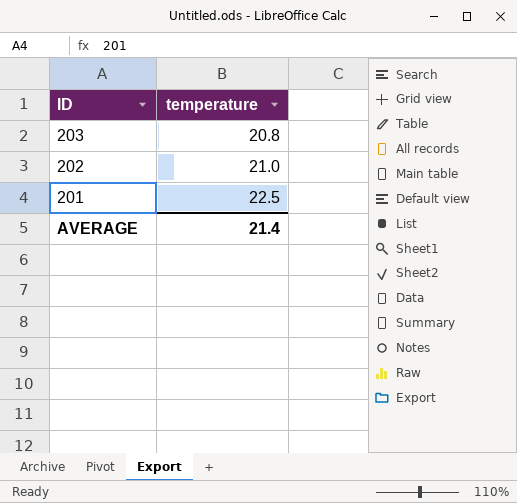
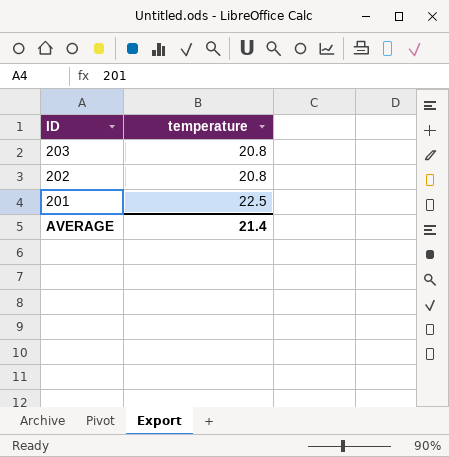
202 | temperature: 21.0 -> 20.8

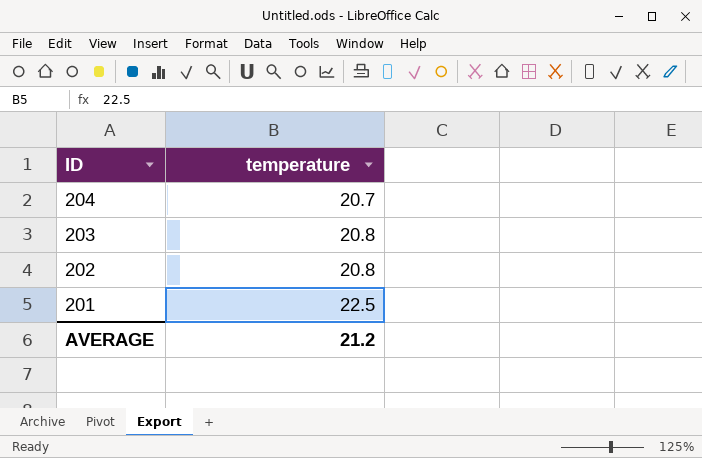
row 204: none -> 20.7
AVERAGE | temperature: 21.4 -> 21.2

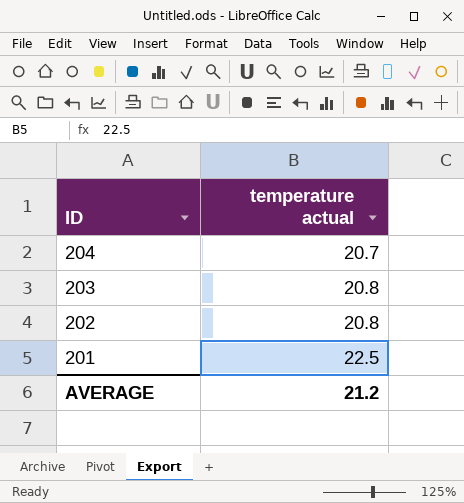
column name: temperature -> temperature actual

